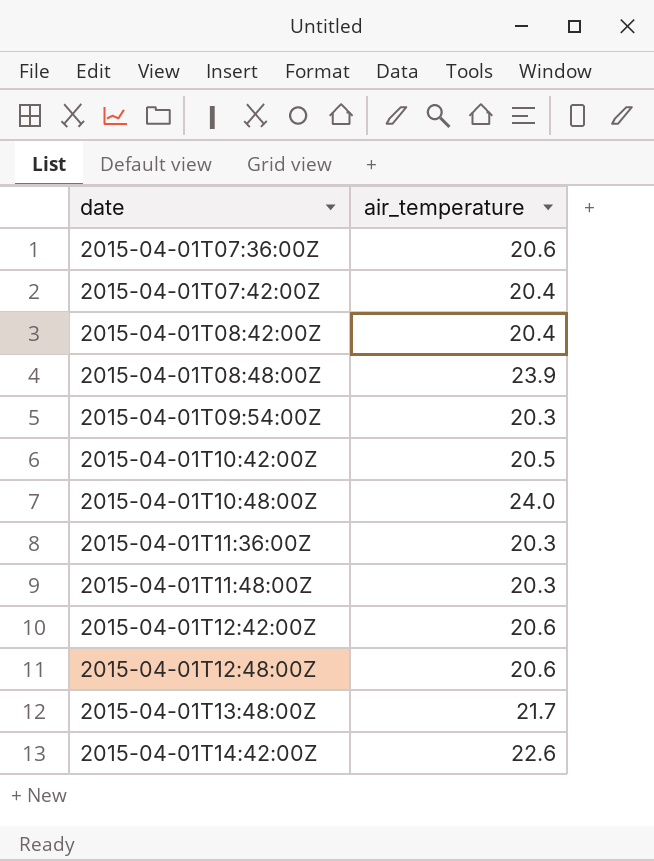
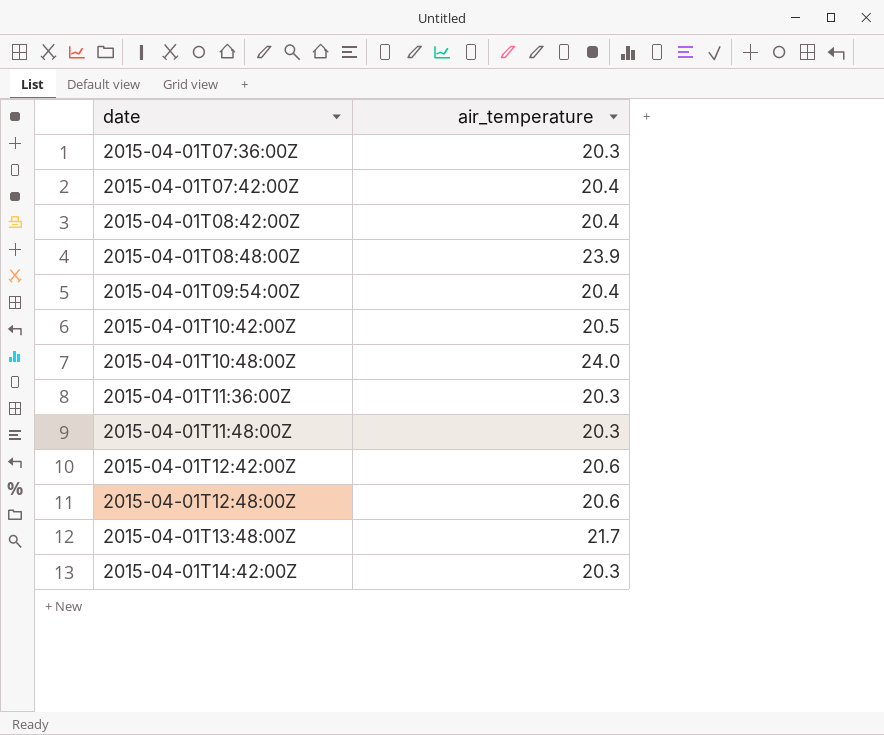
2015-04-01T07:36:00Z | air_temperature: 20.6 -> 20.3
2015-04-01T09:54:00Z | air_temperature: 20.3 -> 20.4
2015-04-01T14:42:00Z | air_temperature: 22.6 -> 20.3

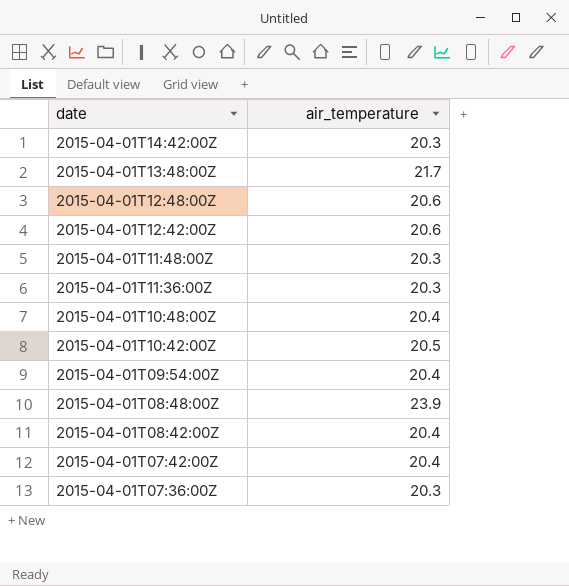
row order: date ascending -> date descending
2015-04-01T10:48:00Z | air_temperature: 24.0 -> 20.4

